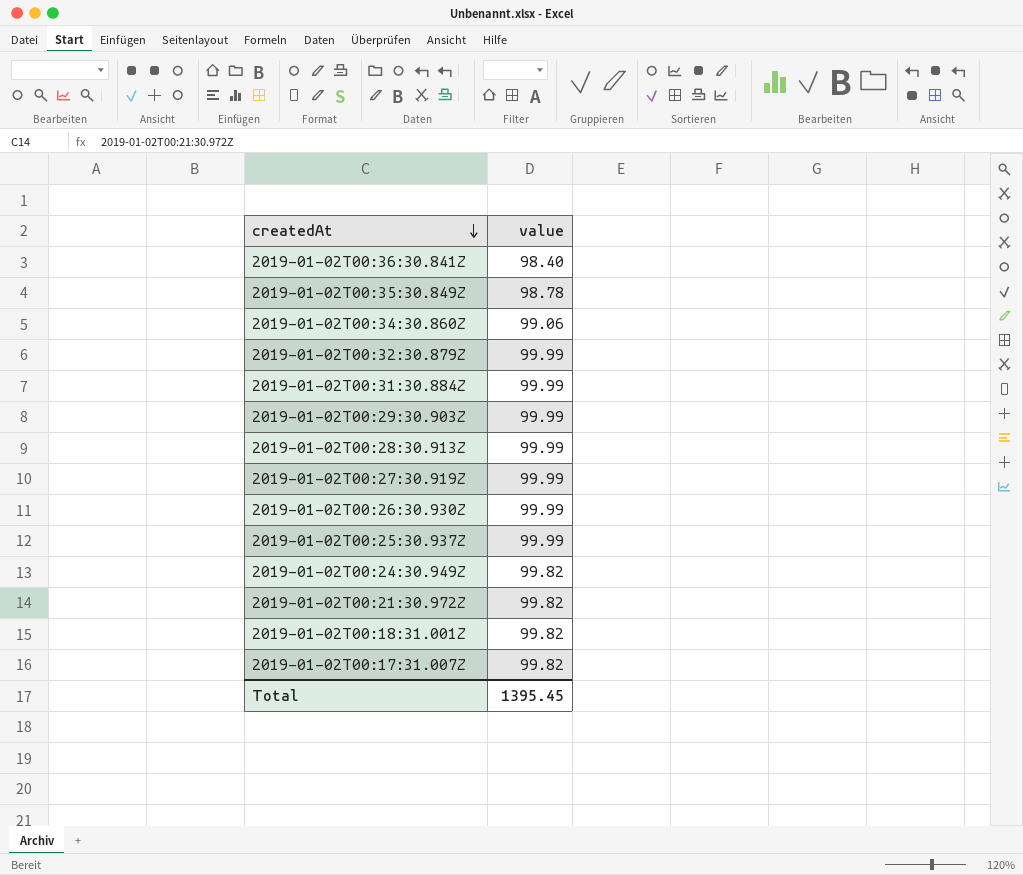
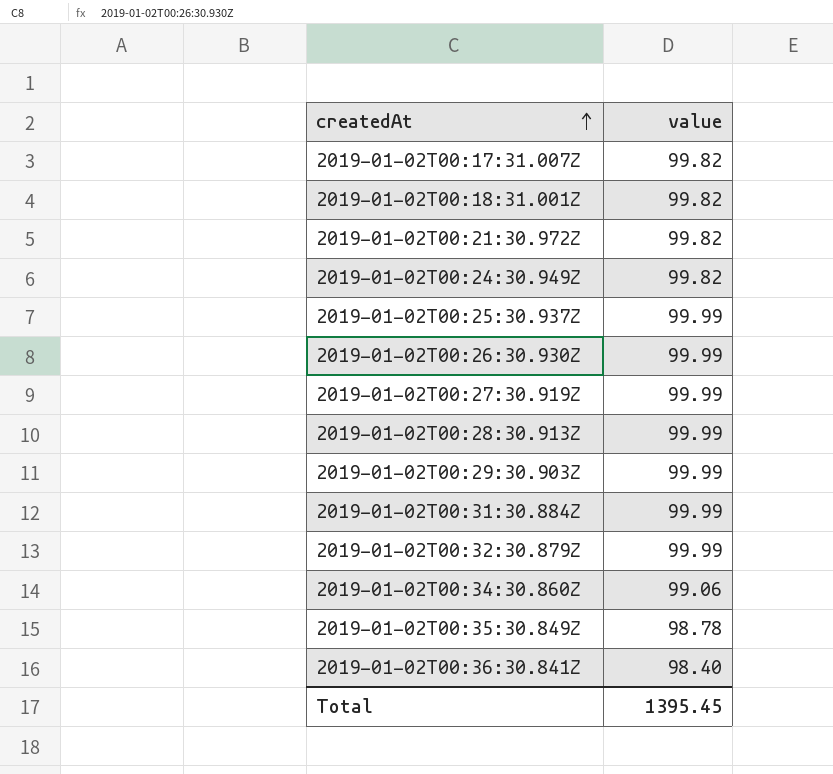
row order: createdAt descending -> createdAt ascending

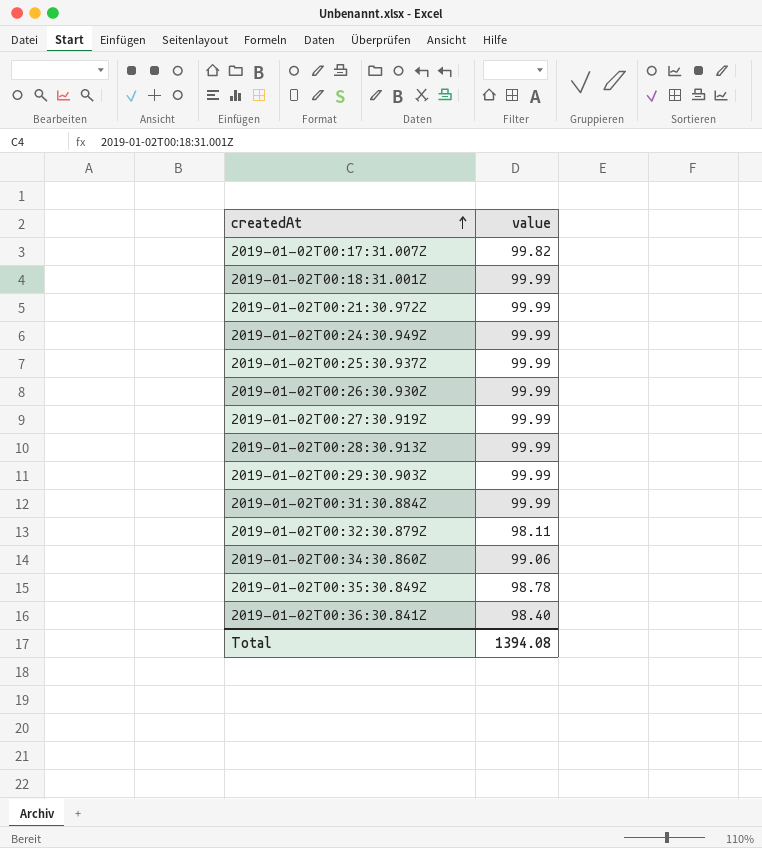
2019-01-02T00:18:31.001Z | value: 99.82 -> 99.99
2019-01-02T00:21:30.972Z | value: 99.82 -> 99.99
2019-01-02T00:24:30.949Z | value: 99.82 -> 99.99
2019-01-02T00:32:30.879Z | value: 99.99 -> 98.11
Total | value: 1395.45 -> 1394.08

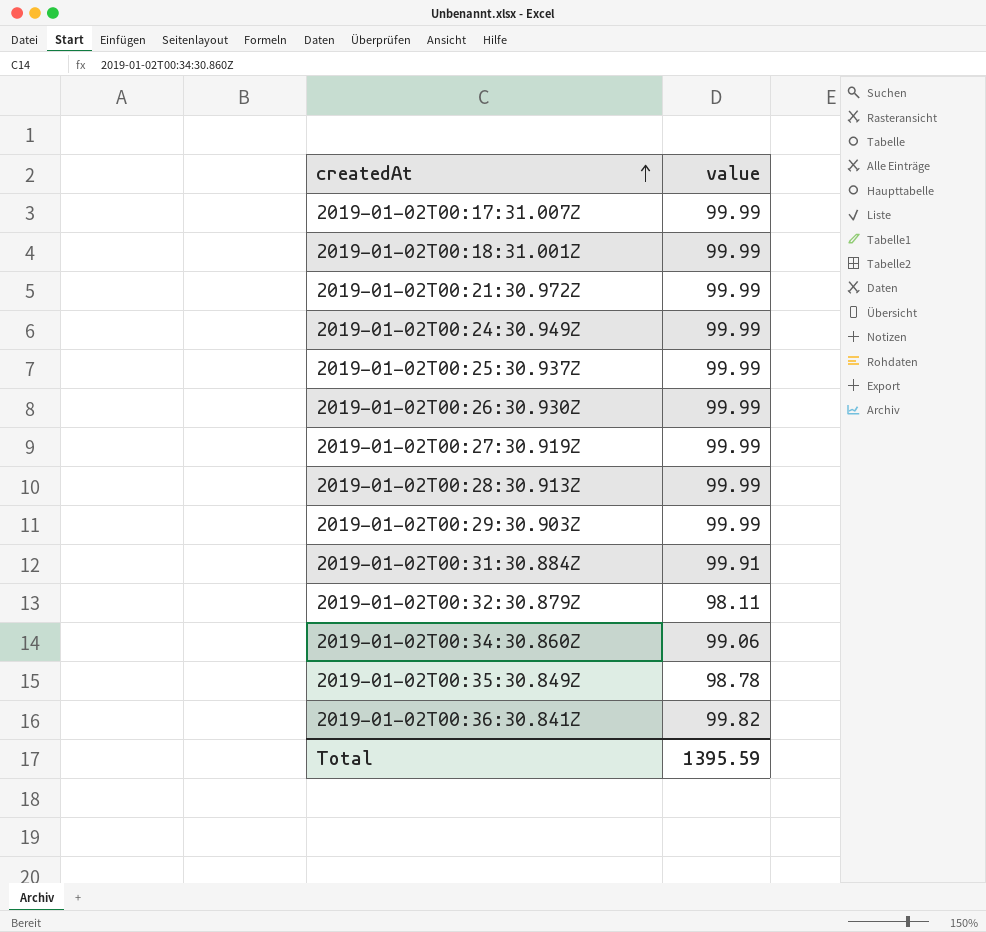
2019-01-02T00:17:31.007Z | value: 99.82 -> 99.99
2019-01-02T00:31:30.884Z | value: 99.99 -> 99.91
2019-01-02T00:36:30.841Z | value: 98.40 -> 99.82
Total | value: 1394.08 -> 1395.59

